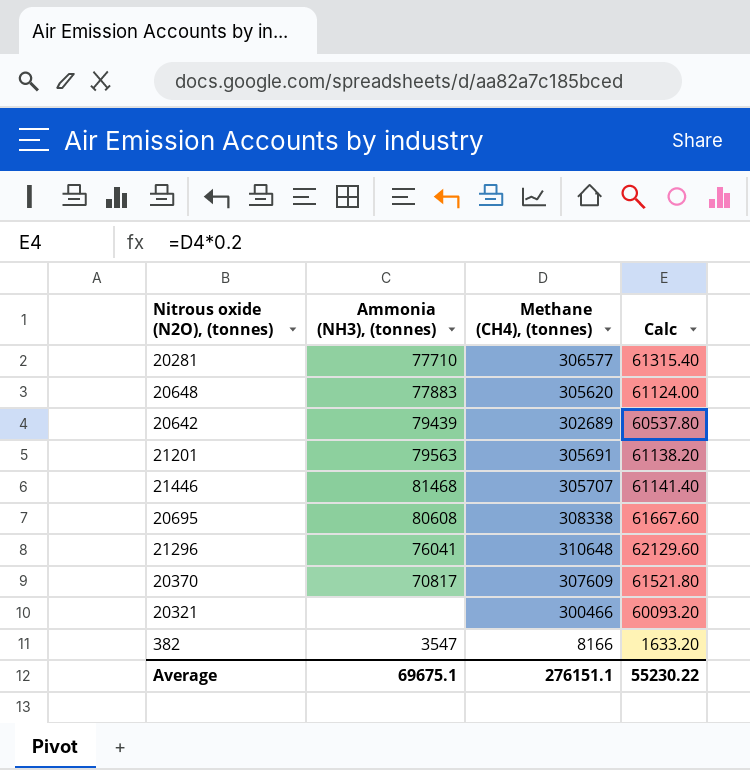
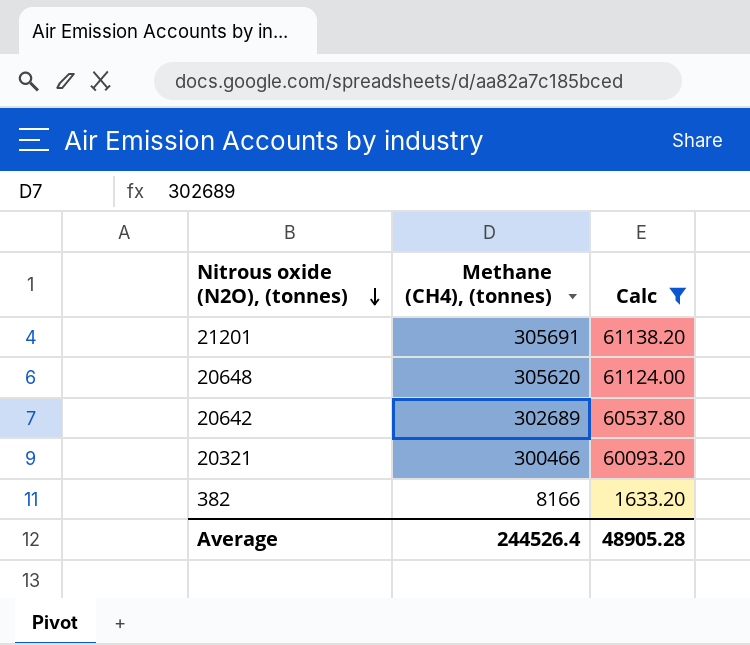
filter: none -> Calc <= 61138.20
row order: none -> Nitrous oxide (N2O), (tonnes) descending
column Ammonia (NH3), (tonnes) | position: 2 -> none
Average | Methane (CH4), (tonnes): 276151.1 -> 244526.4
Average | Calc: 55230.22 -> 48905.28

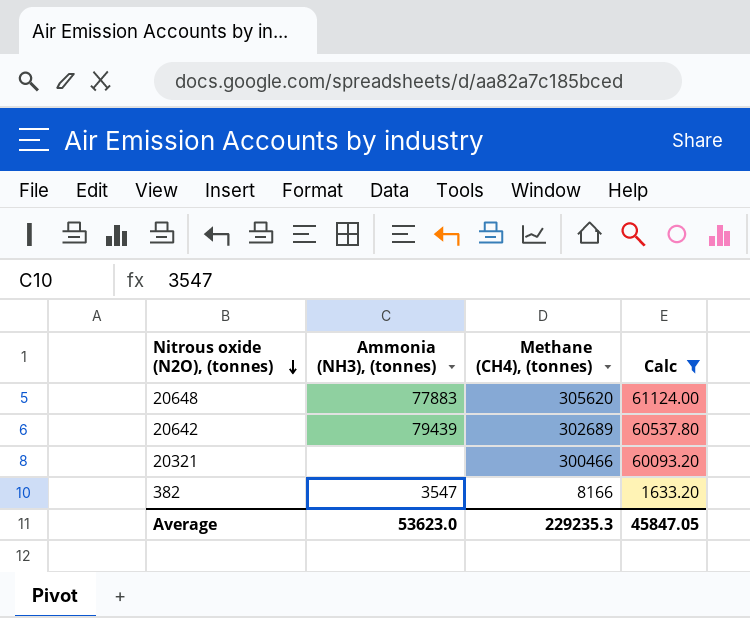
column Ammonia (NH3), (tonnes) | position: none -> 2
row 21201: 305691 | 61138.20 -> none
Average | Methane (CH4), (tonnes): 244526.4 -> 229235.3
Average | Calc: 48905.28 -> 45847.05

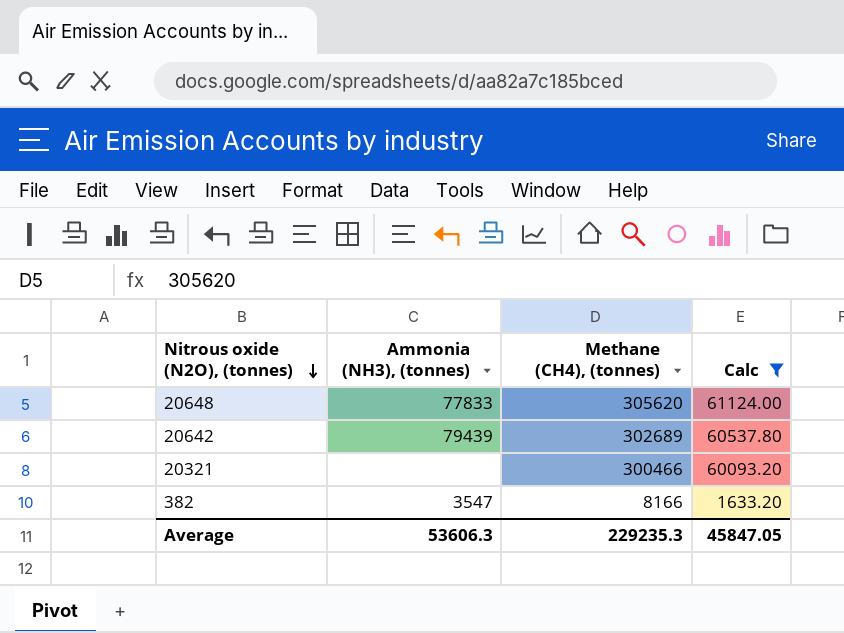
20648 | Ammonia (NH3), (tonnes): 77883 -> 77833
Average | Ammonia (NH3), (tonnes): 53623.0 -> 53606.3

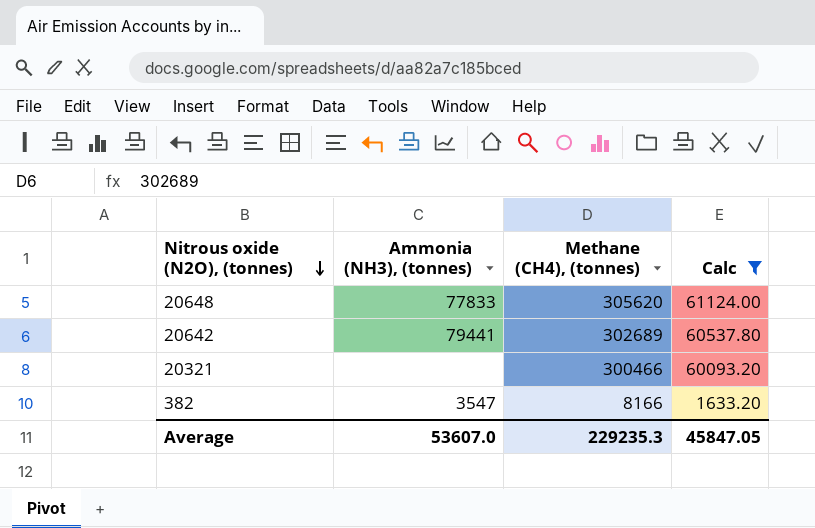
20642 | Ammonia (NH3), (tonnes): 79439 -> 79441
Average | Ammonia (NH3), (tonnes): 53606.3 -> 53607.0

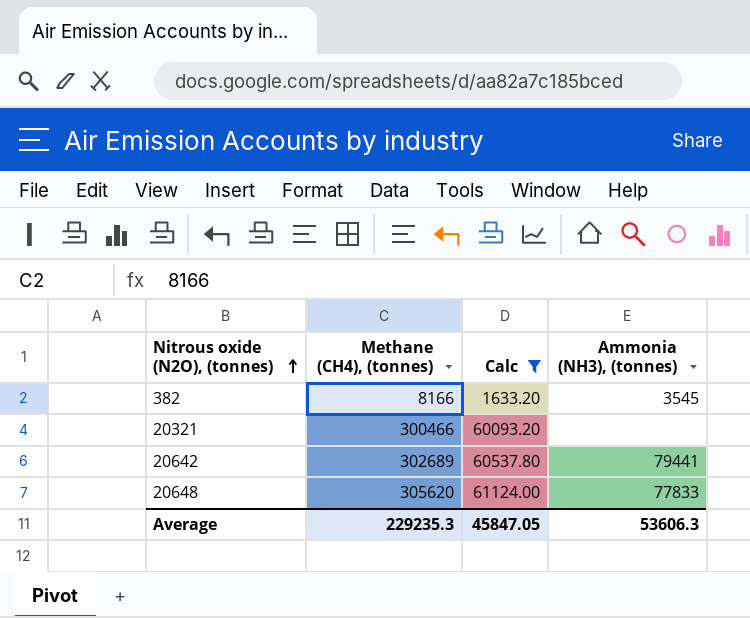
row order: Nitrous oxide (N2O), (tonnes) descending -> Nitrous oxide (N2O), (tonnes) ascending
column Ammonia (NH3), (tonnes) | position: 2 -> 4
382 | Ammonia (NH3), (tonnes): 3547 -> 3545
Average | Ammonia (NH3), (tonnes): 53607.0 -> 53606.3

